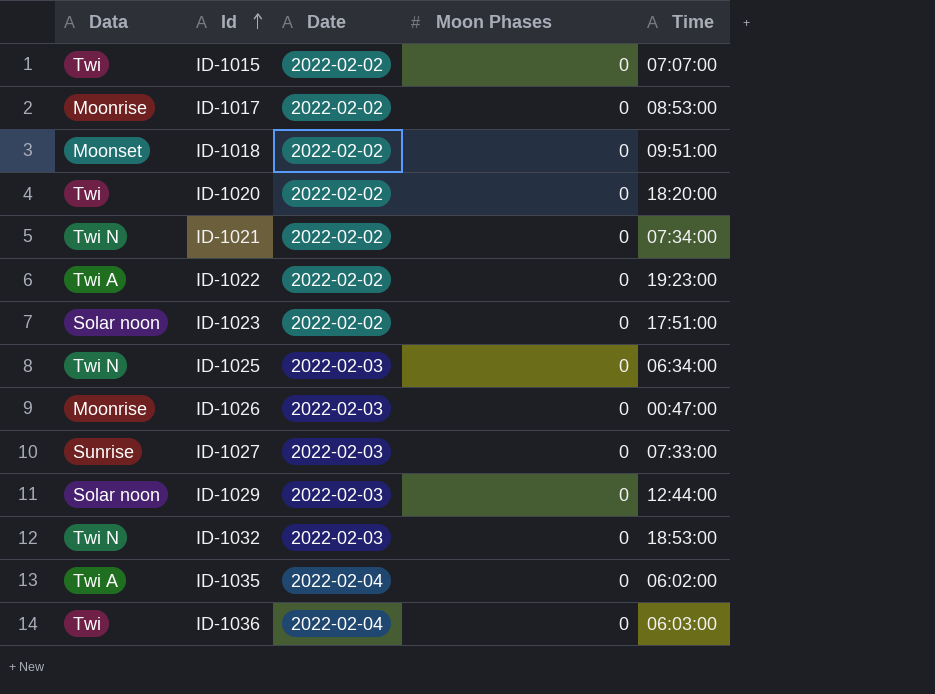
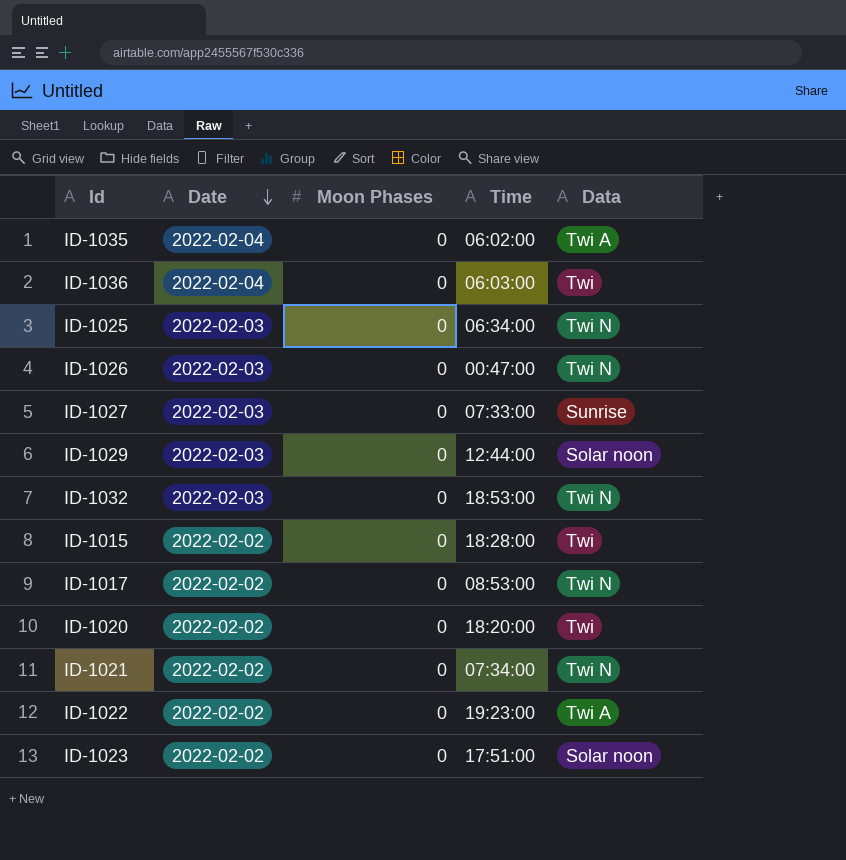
row order: Id ascending -> Date descending
column Data | position: 1 -> 5
row ID-1018: Moonset | 2022-02-02 | 0 | 09:51:00 -> none
ID-1026 | Data: Moonrise -> Twi N
ID-1015 | Time: 07:07:00 -> 18:28:00
ID-1017 | Data: Moonrise -> Twi N

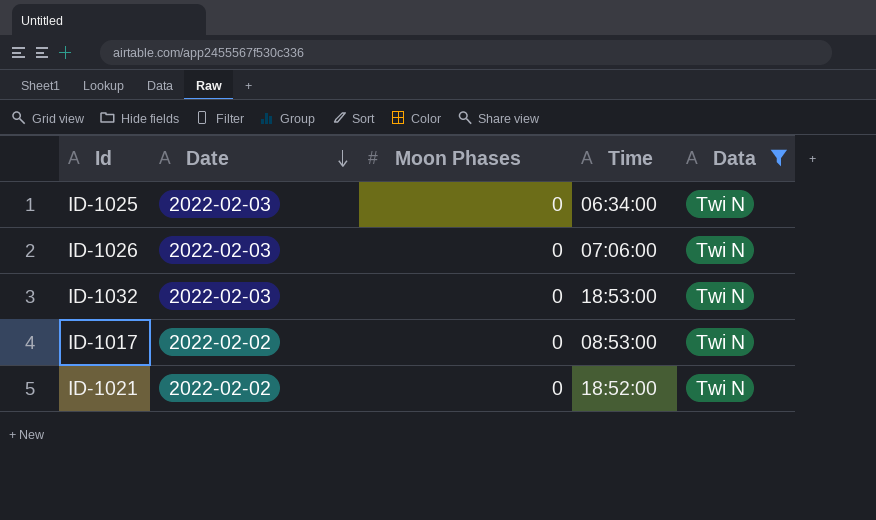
filter: none -> Data = Twi N
ID-1026 | Time: 00:47:00 -> 07:06:00
ID-1021 | Time: 07:34:00 -> 18:52:00

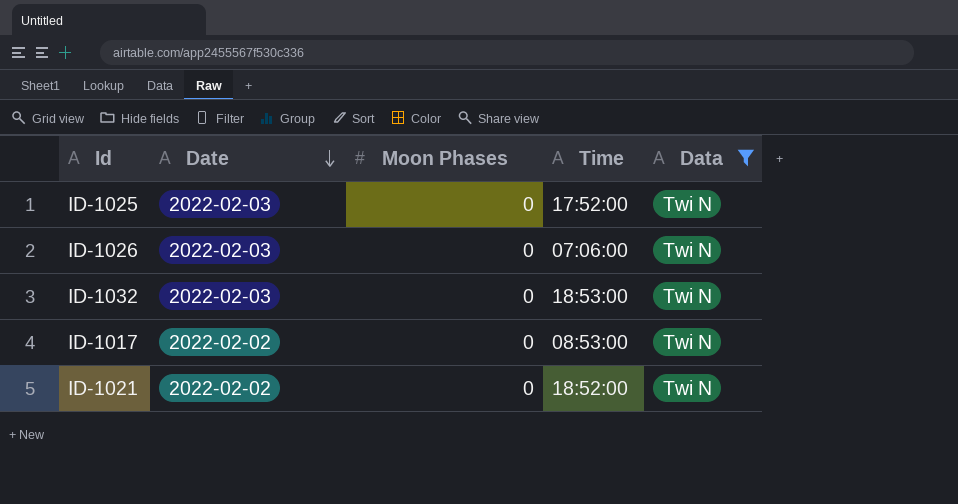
ID-1025 | Time: 06:34:00 -> 17:52:00

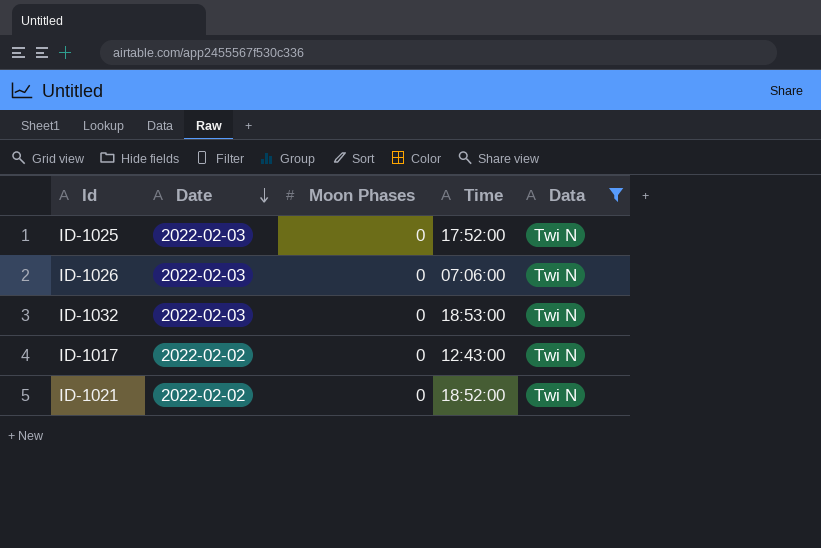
ID-1017 | Time: 08:53:00 -> 12:43:00

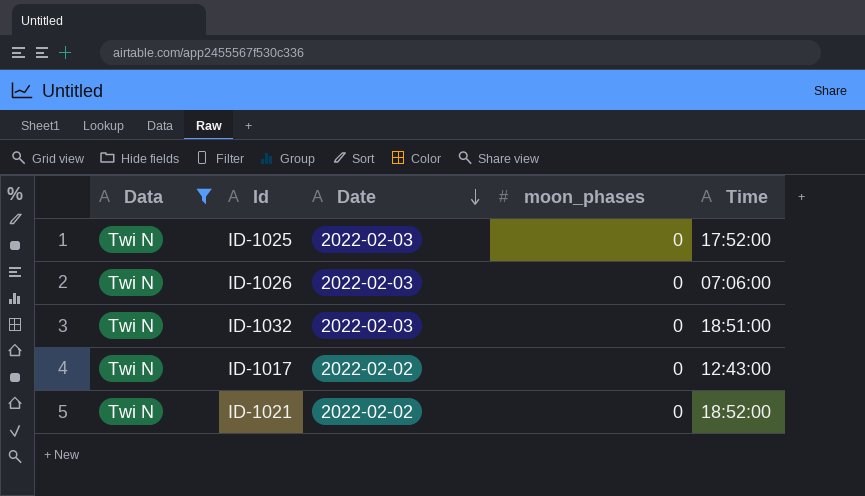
column Data | position: 5 -> 1
column name: Moon Phases -> moon_phases
ID-1032 | Time: 18:53:00 -> 18:51:00

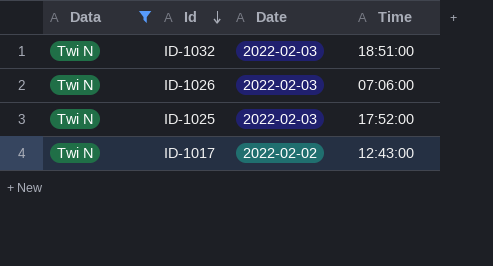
row order: Date descending -> Id descending
column moon_phases | position: 4 -> none
row ID-1021: Twi N | 2022-02-02 | 0 | 18:52:00 -> none

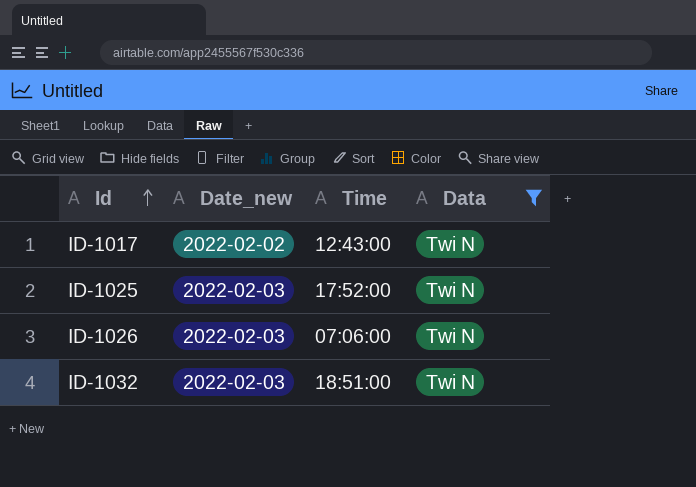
row order: Id descending -> Id ascending
column name: Date -> Date_new
column Data | position: 1 -> 4

